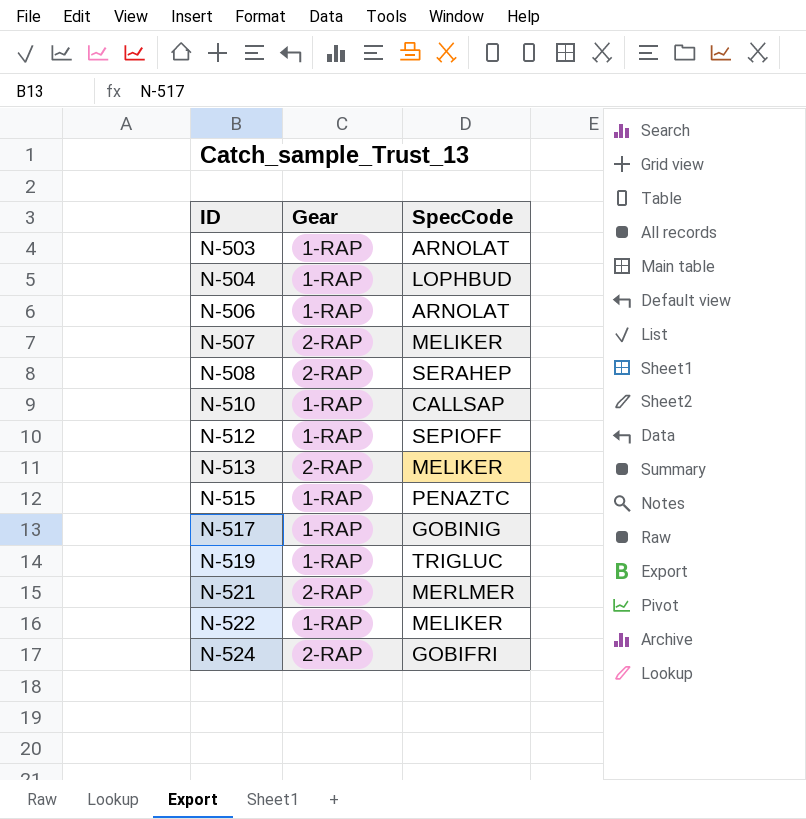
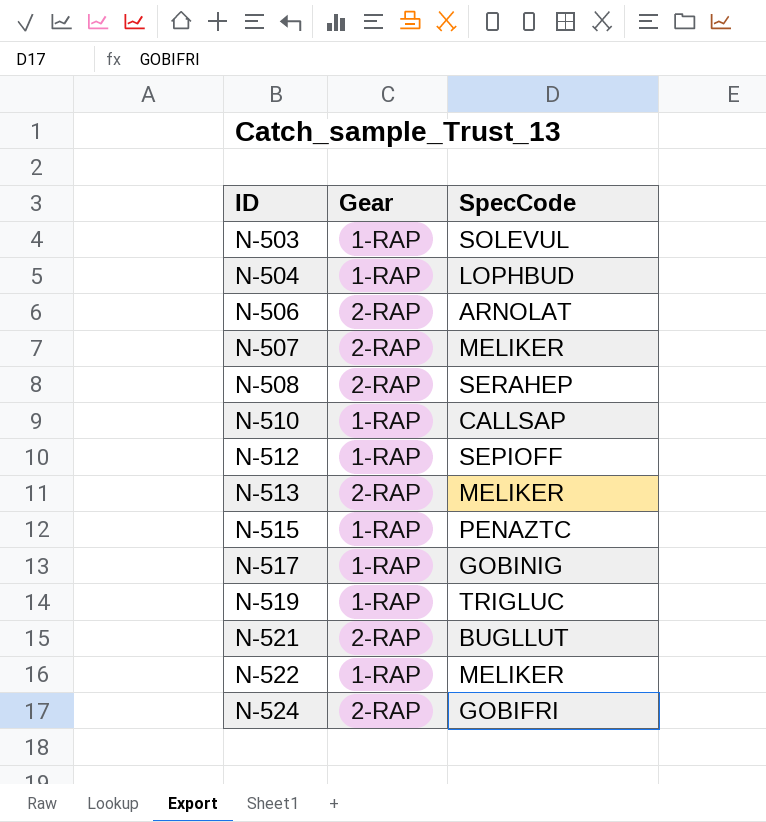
N-503 | SpecCode: ARNOLAT -> SOLEVUL
N-506 | Gear: 1-RAP -> 2-RAP
N-521 | SpecCode: MERLMER -> BUGLLUT

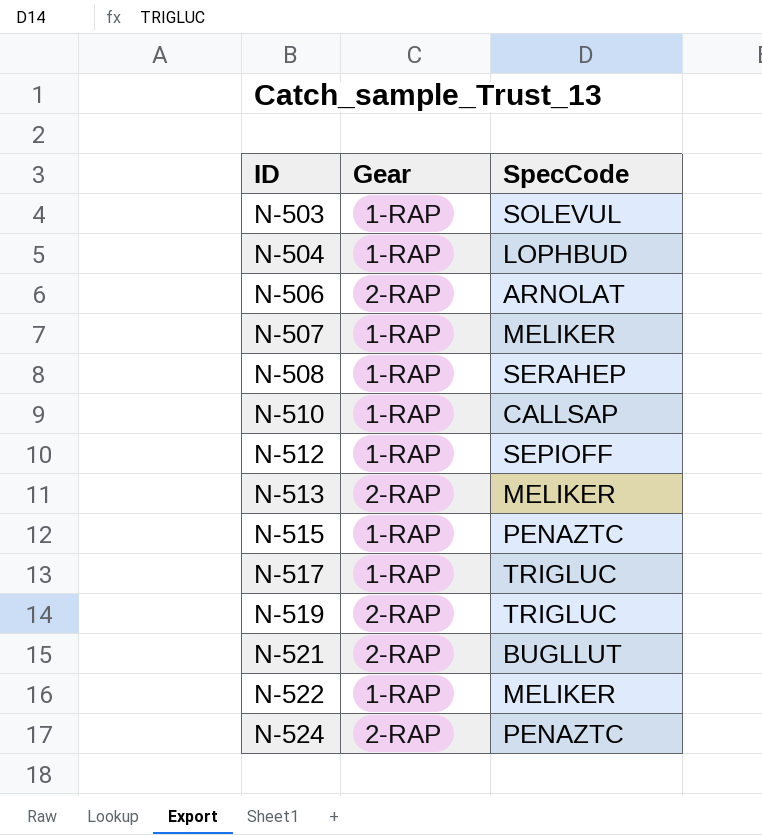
N-507 | Gear: 2-RAP -> 1-RAP
N-508 | Gear: 2-RAP -> 1-RAP
N-517 | SpecCode: GOBINIG -> TRIGLUC
N-519 | Gear: 1-RAP -> 2-RAP
N-524 | SpecCode: GOBIFRI -> PENAZTC

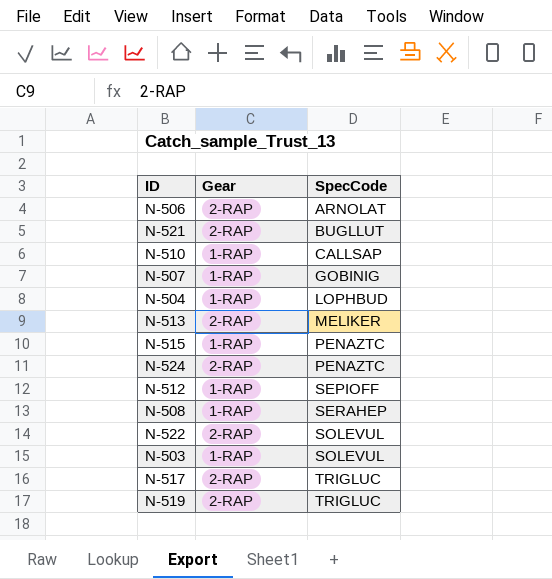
row order: ID ascending -> SpecCode ascending
N-507 | SpecCode: MELIKER -> GOBINIG
N-522 | Gear: 1-RAP -> 2-RAP
N-522 | SpecCode: MELIKER -> SOLEVUL
N-517 | Gear: 1-RAP -> 2-RAP

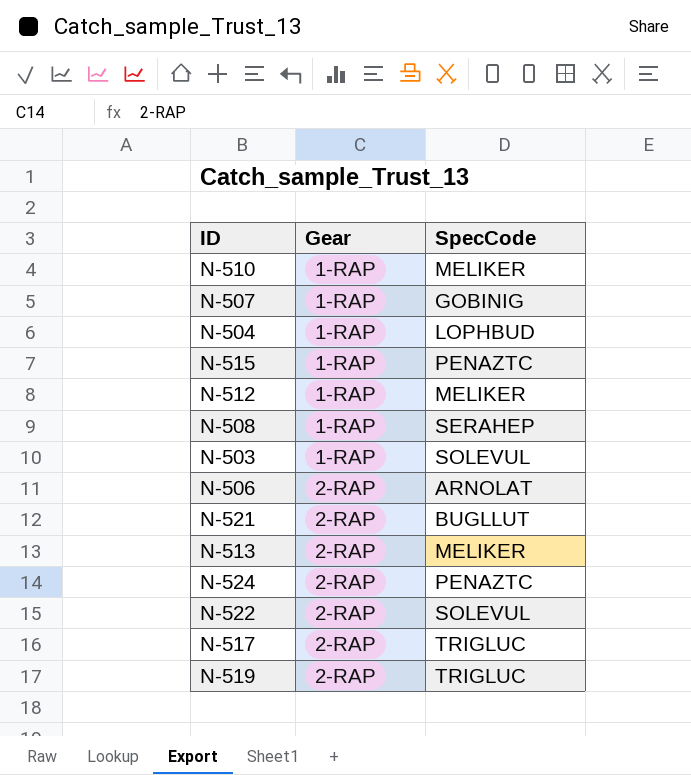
row order: SpecCode ascending -> Gear ascending
N-510 | SpecCode: CALLSAP -> MELIKER
N-512 | SpecCode: SEPIOFF -> MELIKER

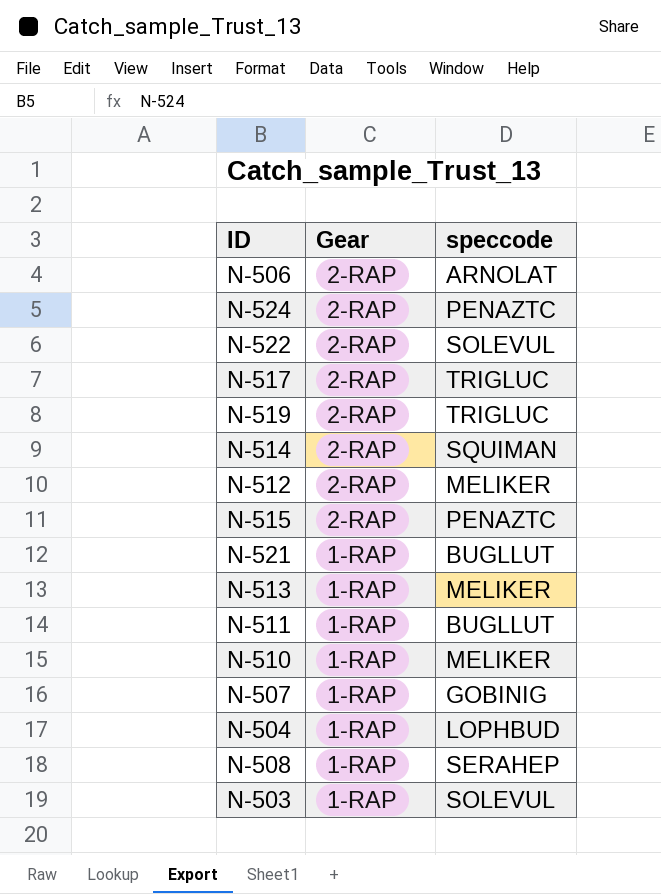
row order: Gear ascending -> Gear descending
column name: SpecCode -> speccode
row N-514: none -> 2-RAP | SQUIMAN
N-512 | Gear: 1-RAP -> 2-RAP
N-515 | Gear: 1-RAP -> 2-RAP
N-521 | Gear: 2-RAP -> 1-RAP
N-513 | Gear: 2-RAP -> 1-RAP
row N-511: none -> 1-RAP | BUGLLUT

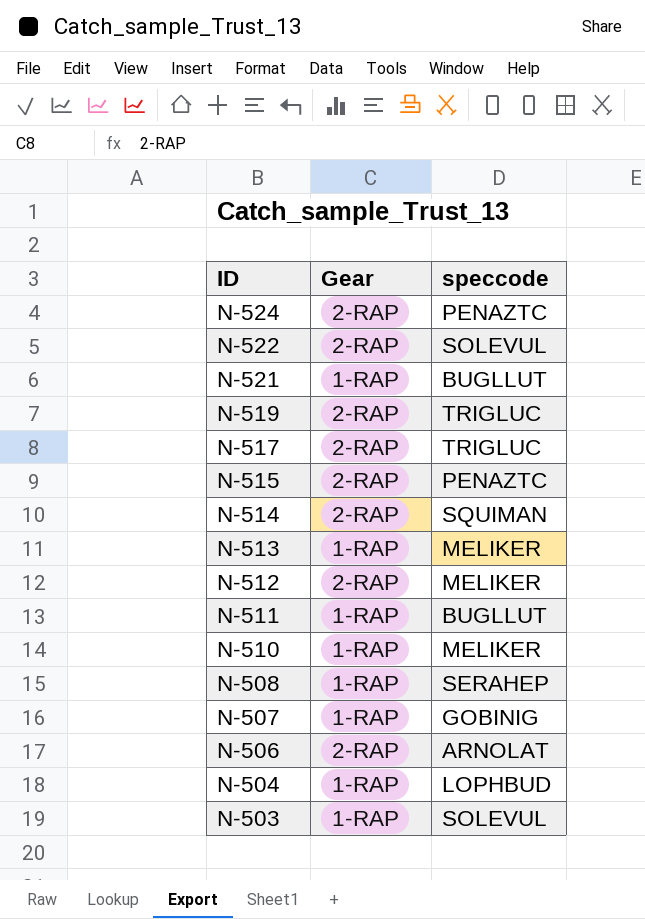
row order: Gear descending -> ID descending

